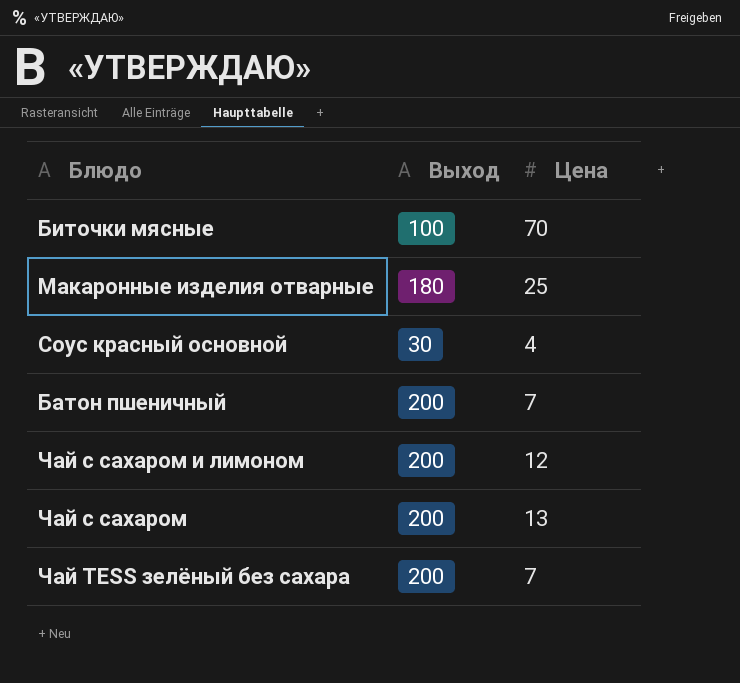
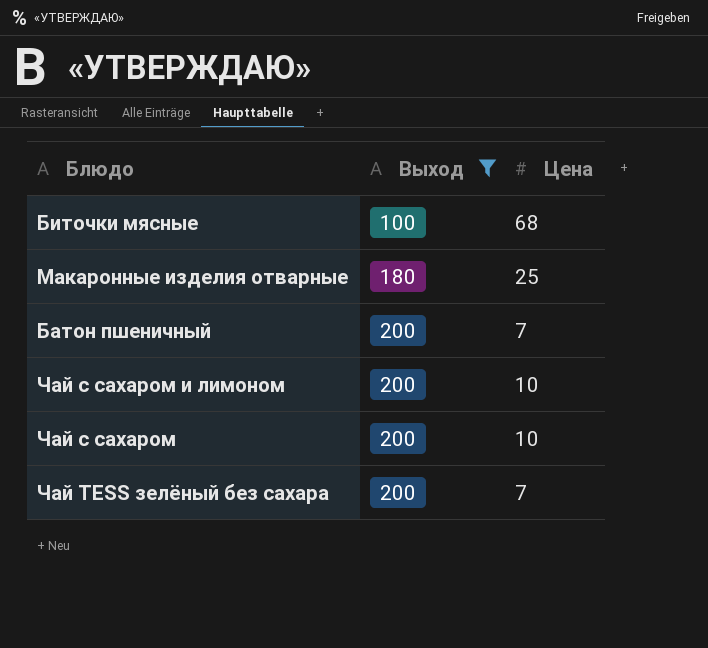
filter: none -> Выход != 30
Биточки мясные | Цена: 70 -> 68
Чай с сахаром и лимоном | Цена: 12 -> 10
Чай с сахаром | Цена: 13 -> 10

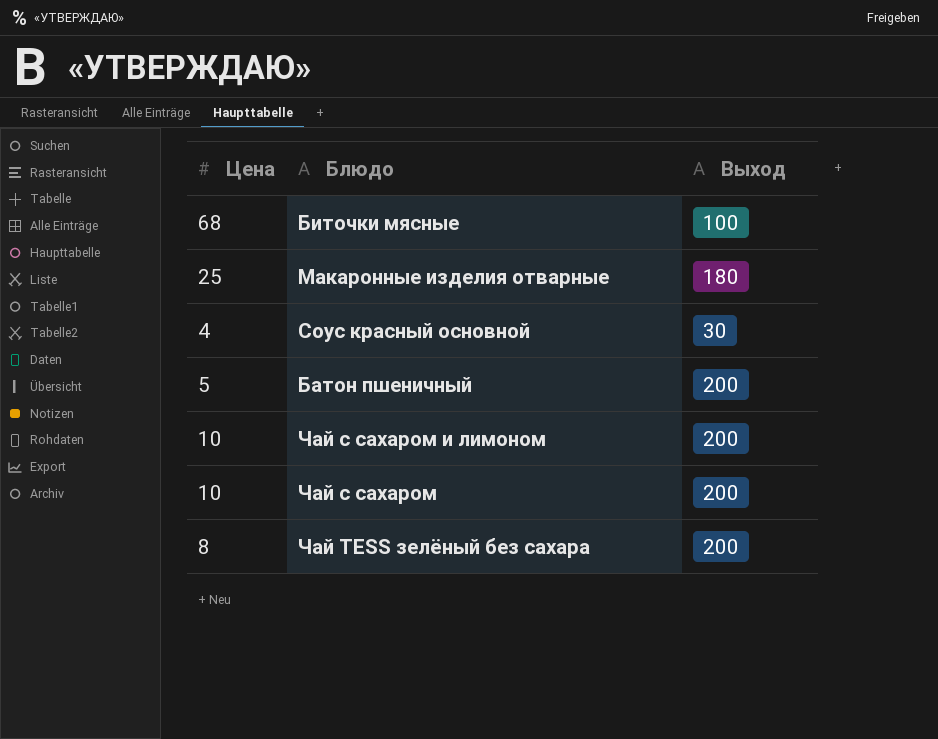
filter: Выход != 30 -> none
column Цена | position: 3 -> 1
Батон пшеничный | Цена: 7 -> 5
Чай TESS зелёный без сахара | Цена: 7 -> 8

